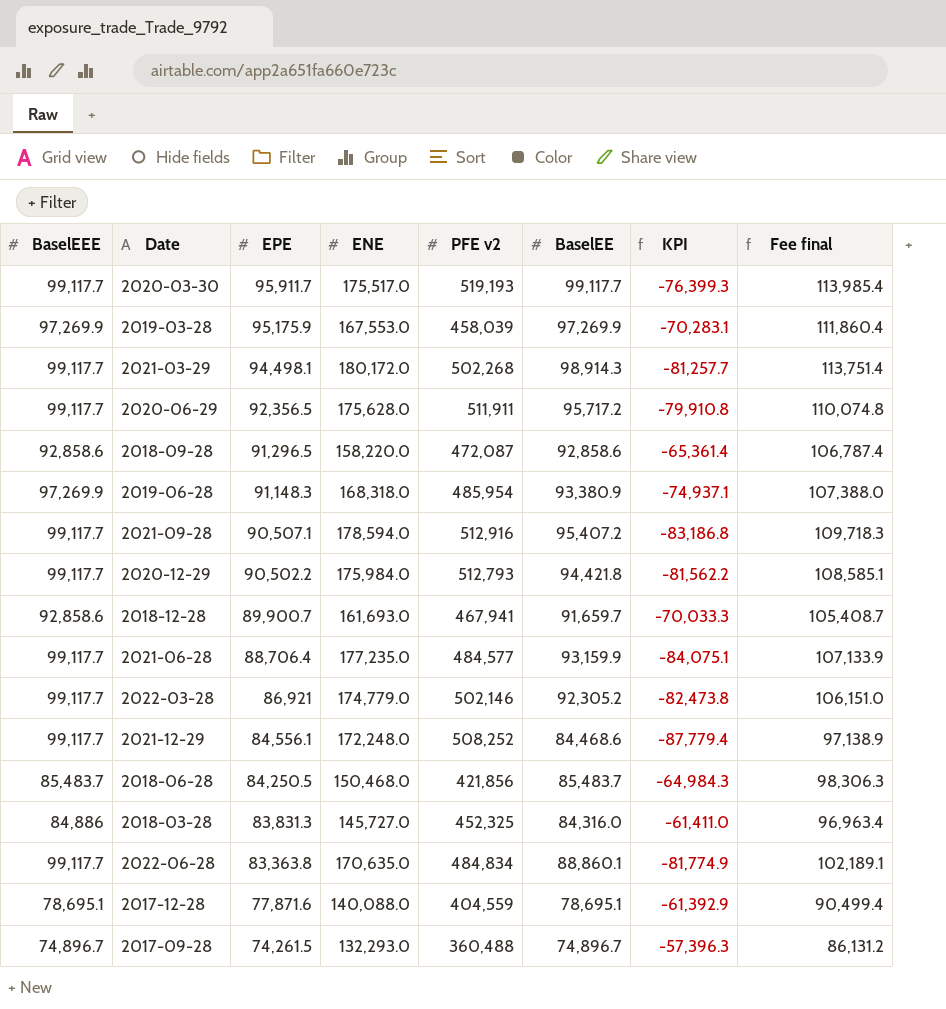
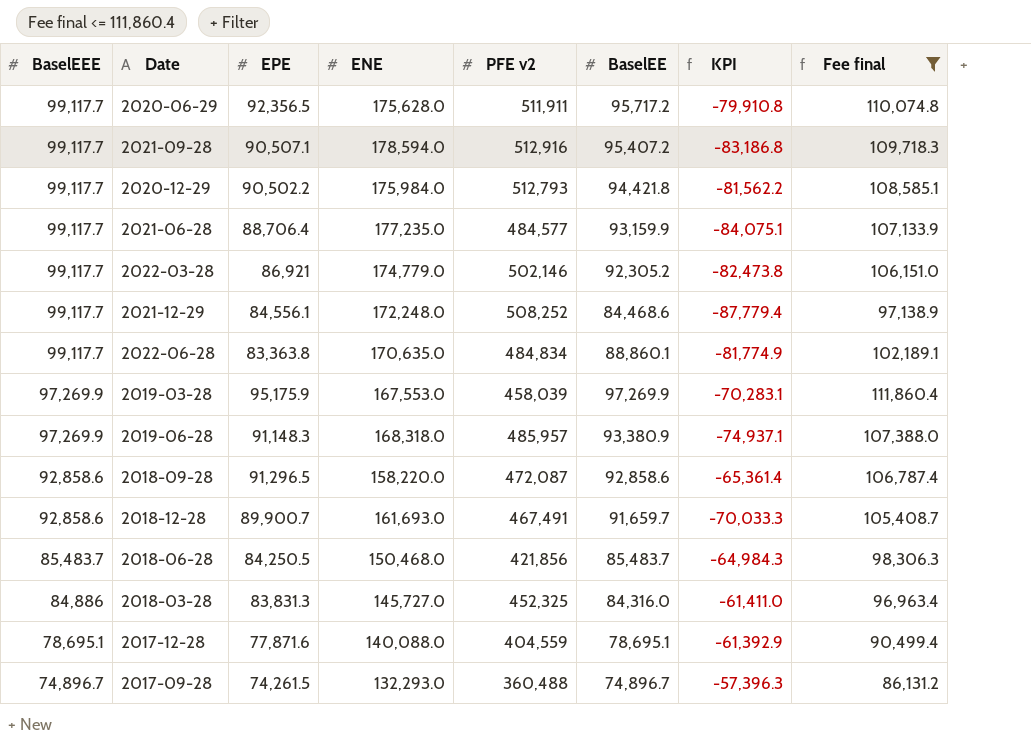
filter: none -> Fee final <= 111,860.4
row order: EPE descending -> BaselEEE descending
2019-06-28 | PFE v2: 485,954 -> 485,957
2018-12-28 | PFE v2: 467,941 -> 467,491

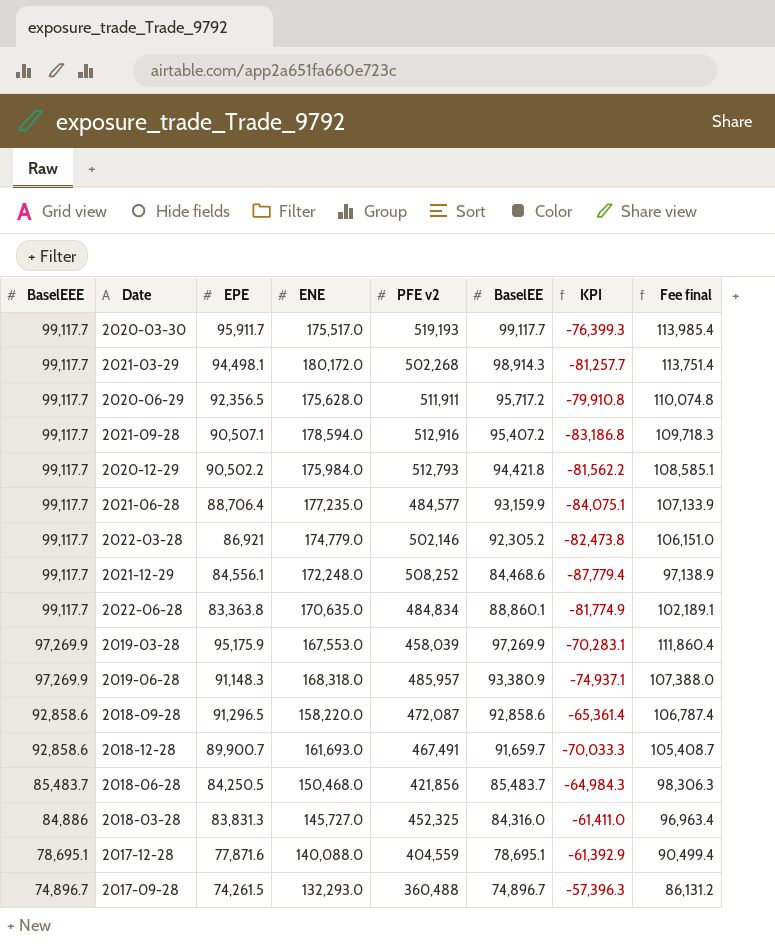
filter: Fee final <= 111,860.4 -> none

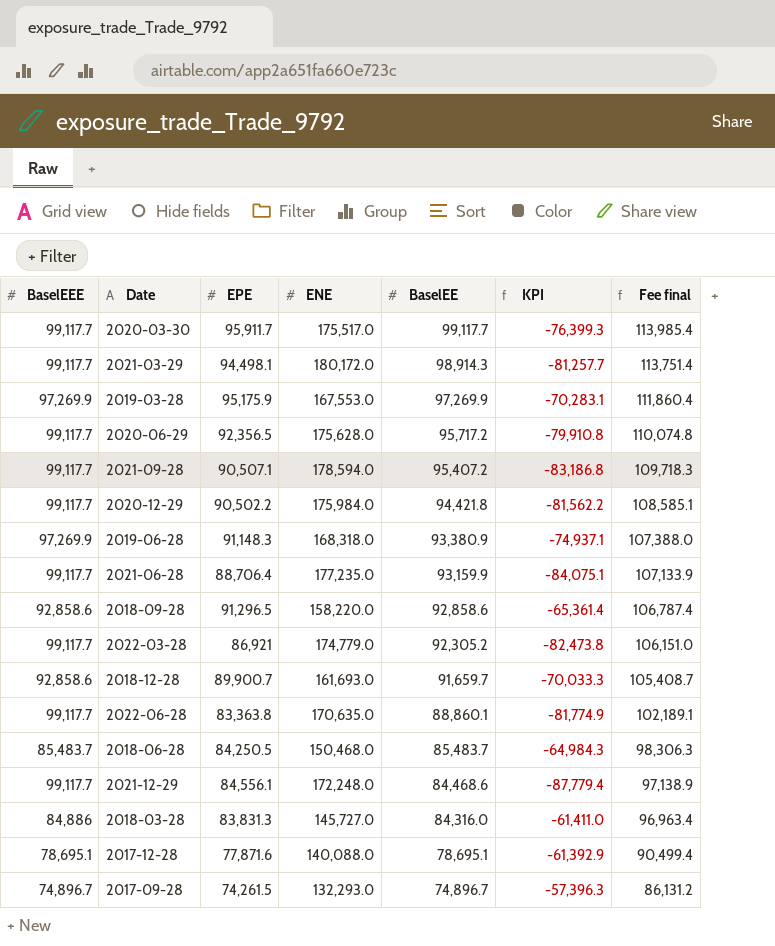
row order: BaselEEE descending -> BaselEE descending
column PFE v2 | position: 5 -> none

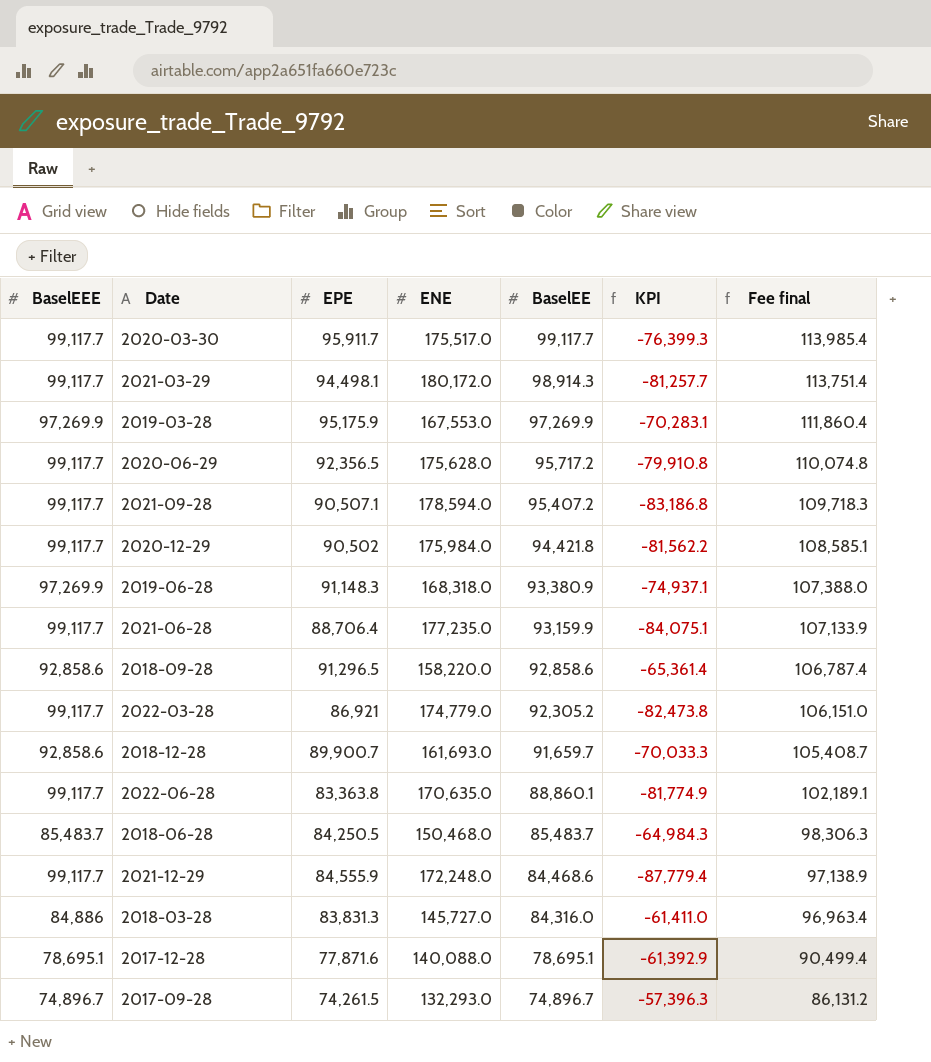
2020-12-29 | EPE: 90,502.2 -> 90,502
2021-12-29 | EPE: 84,556.1 -> 84,555.9

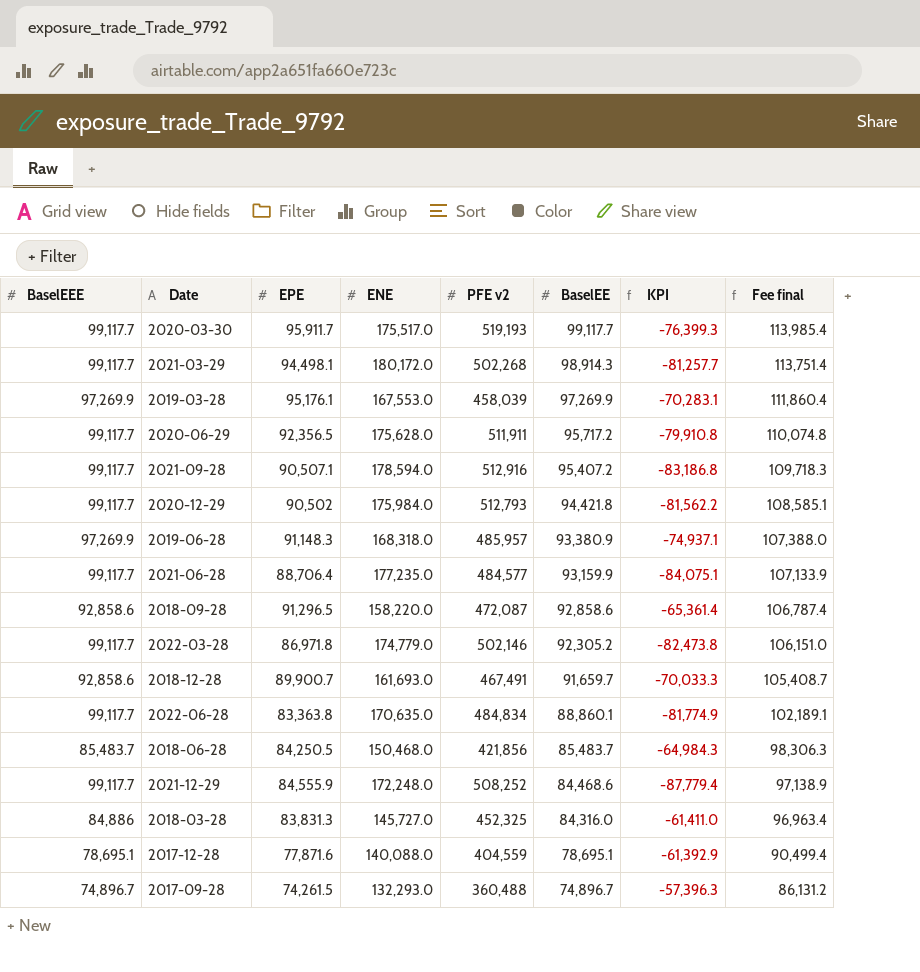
column PFE v2 | position: none -> 5
2019-03-28 | EPE: 95,175.9 -> 95,176.1
2022-03-28 | EPE: 86,921 -> 86,971.8

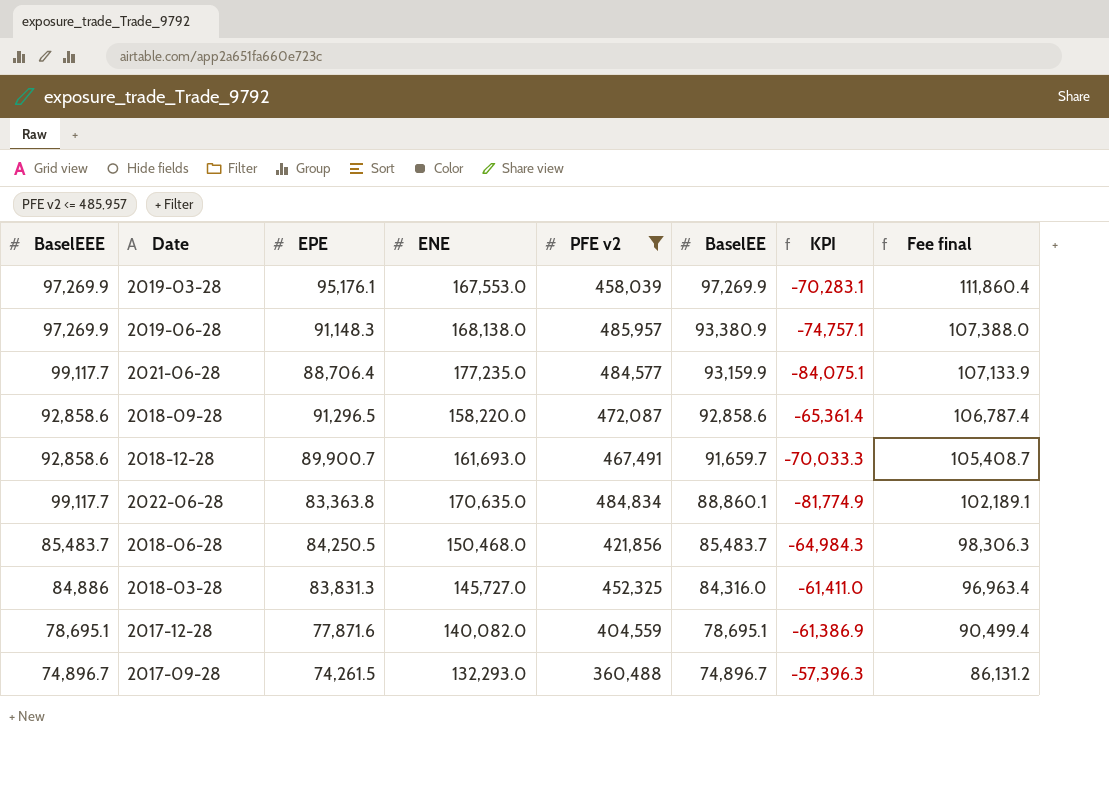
filter: none -> PFE v2 <= 485,957
2019-06-28 | ENE: 168,318.0 -> 168,138.0
2019-06-28 | KPI: -74,937.1 -> -74,757.1
2017-12-28 | ENE: 140,088.0 -> 140,082.0
2017-12-28 | KPI: -61,392.9 -> -61,386.9

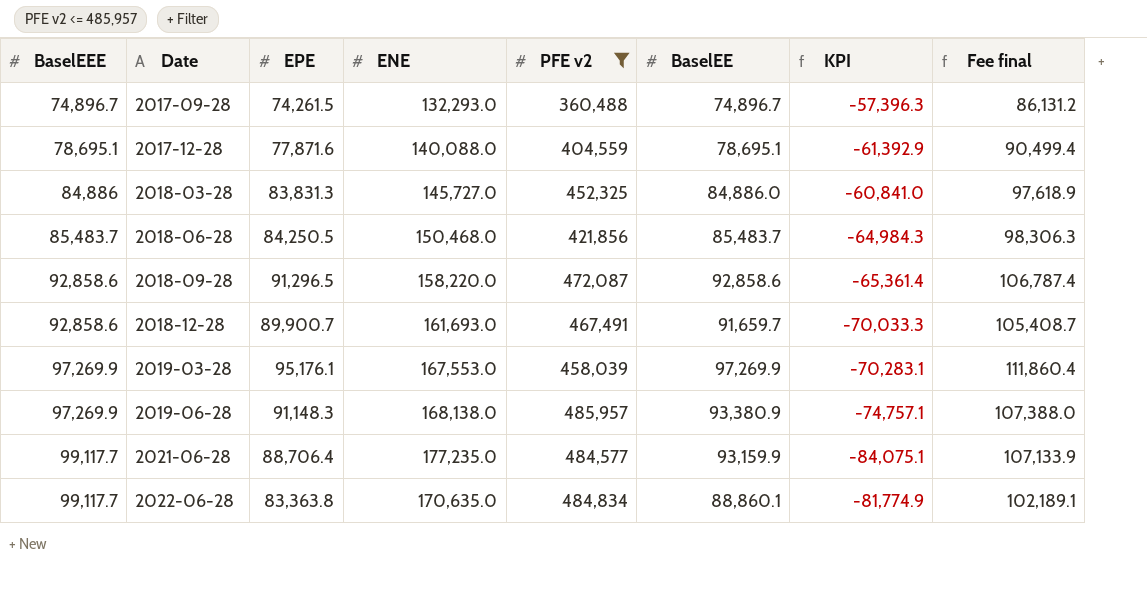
row order: BaselEE descending -> BaselEEE ascending
2017-12-28 | ENE: 140,082.0 -> 140,088.0
2017-12-28 | KPI: -61,386.9 -> -61,392.9
2018-03-28 | BaselEE: 84,316.0 -> 84,886.0
2018-03-28 | KPI: -61,411.0 -> -60,841.0
2018-03-28 | Fee final: 96,963.4 -> 97,618.9

